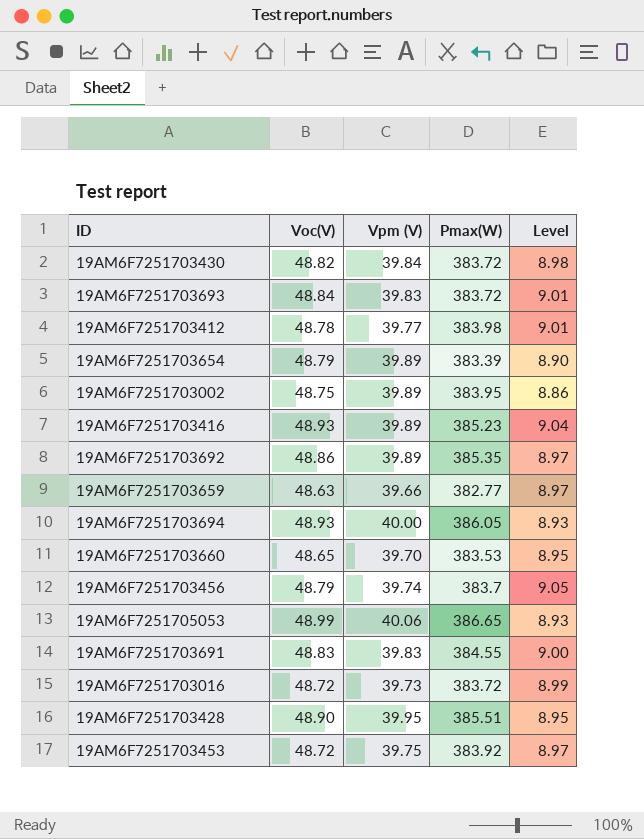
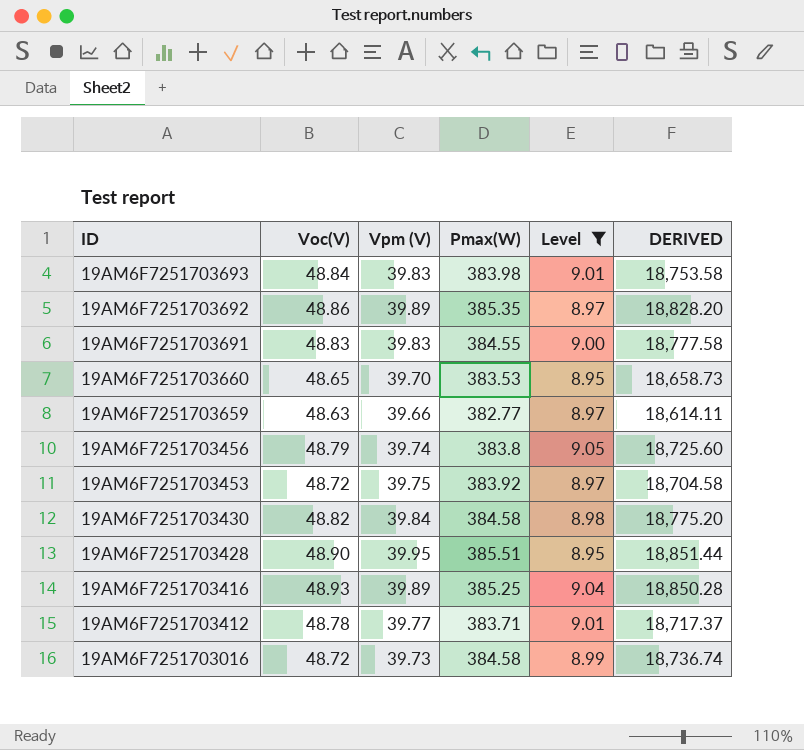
filter: none -> Level >= 8.95
row order: none -> ID descending
column DERIVED | formula: none -> [Voc(V)] * [Pmax(W)]
19AM6F7251703693 | Pmax(W): 383.72 -> 383.98
19AM6F7251703456 | Pmax(W): 383.7 -> 383.8
19AM6F7251703430 | Pmax(W): 383.72 -> 384.58
19AM6F7251703416 | Pmax(W): 385.23 -> 385.25
19AM6F7251703412 | Pmax(W): 383.98 -> 383.71
19AM6F7251703016 | Pmax(W): 383.72 -> 384.58

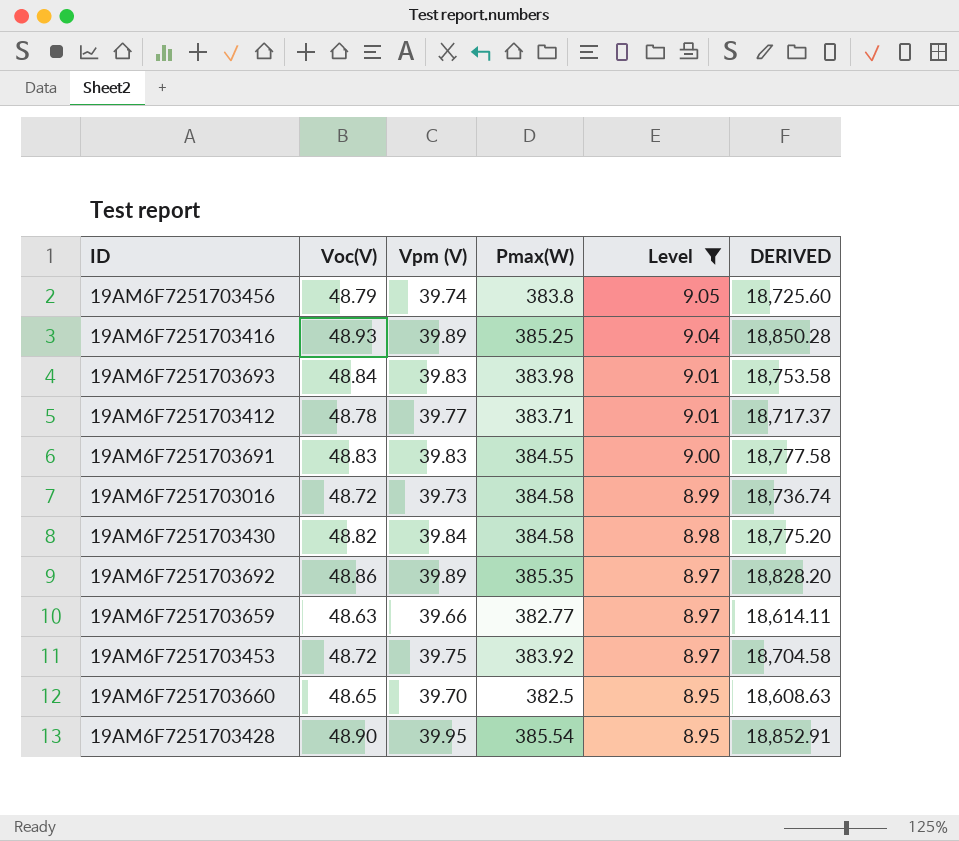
row order: ID descending -> Level descending
19AM6F7251703660 | Pmax(W): 383.53 -> 382.5
19AM6F7251703660 | DERIVED: 18,658.73 -> 18,608.63
19AM6F7251703428 | Pmax(W): 385.51 -> 385.54
19AM6F7251703428 | DERIVED: 18,851.44 -> 18,852.91

